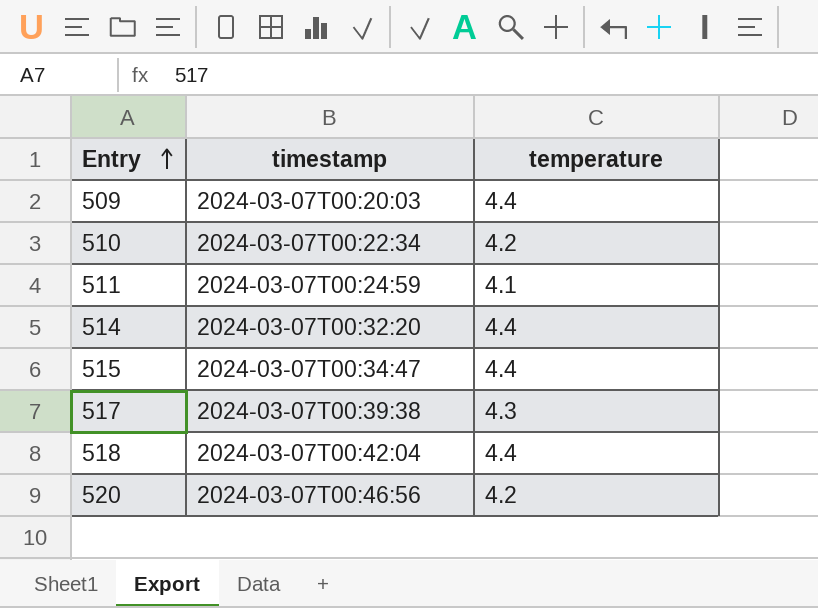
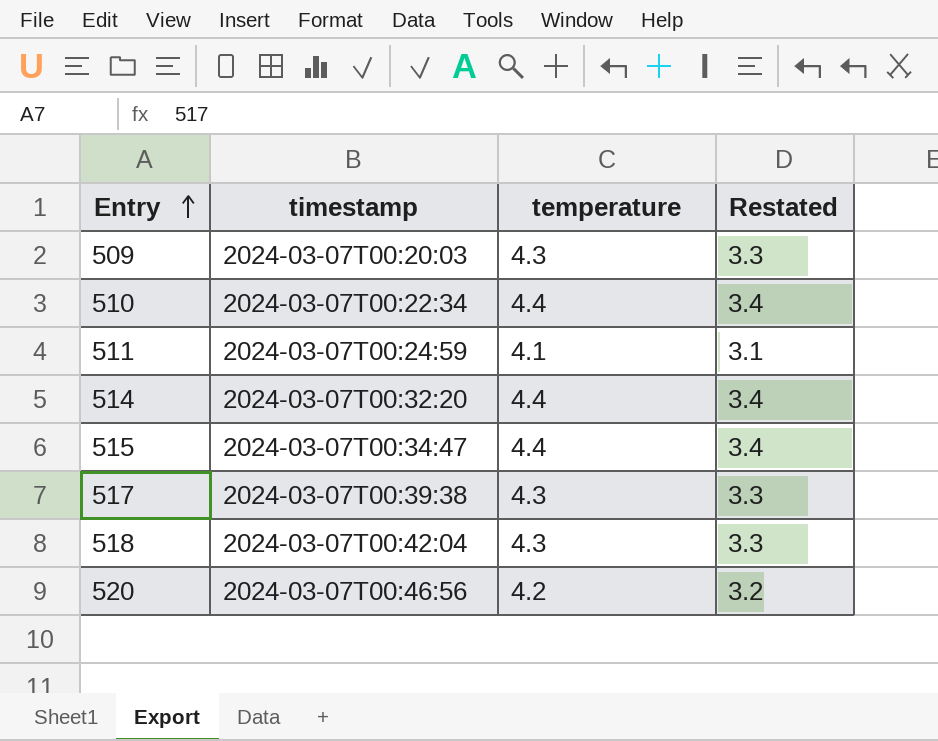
column Restated | formula: none -> [temperature] - 1
509 | temperature: 4.4 -> 4.3
510 | temperature: 4.2 -> 4.4
518 | temperature: 4.4 -> 4.3

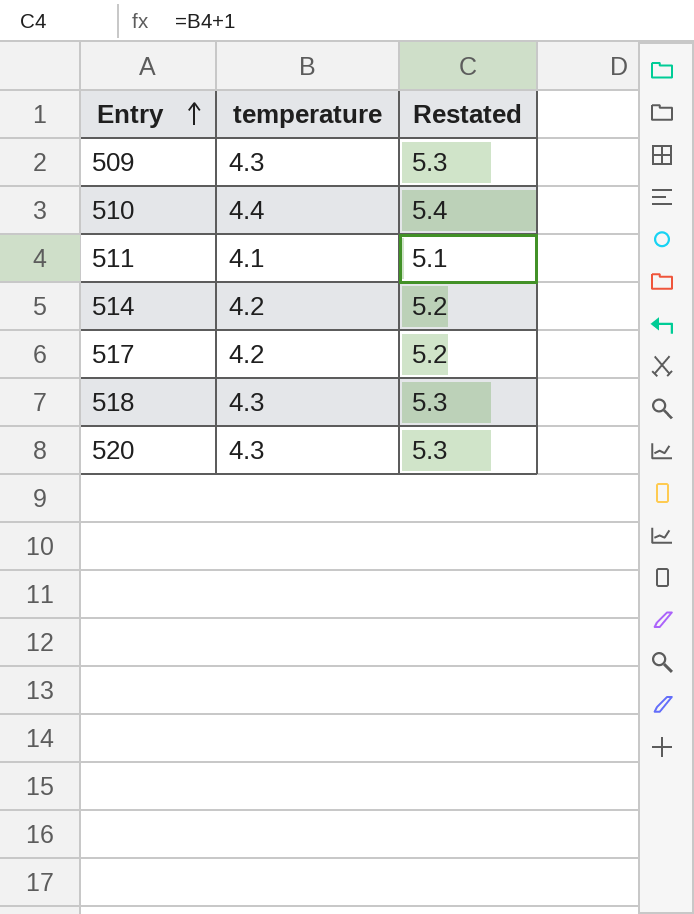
column timestamp | position: 2 -> none
column Restated | formula: [temperature] - 1 -> [temperature] + 1
row 515: 2024-03-07T00:34:47 | 4.4 | 3.4 -> none
514 | temperature: 4.4 -> 4.2
517 | temperature: 4.3 -> 4.2
520 | temperature: 4.2 -> 4.3

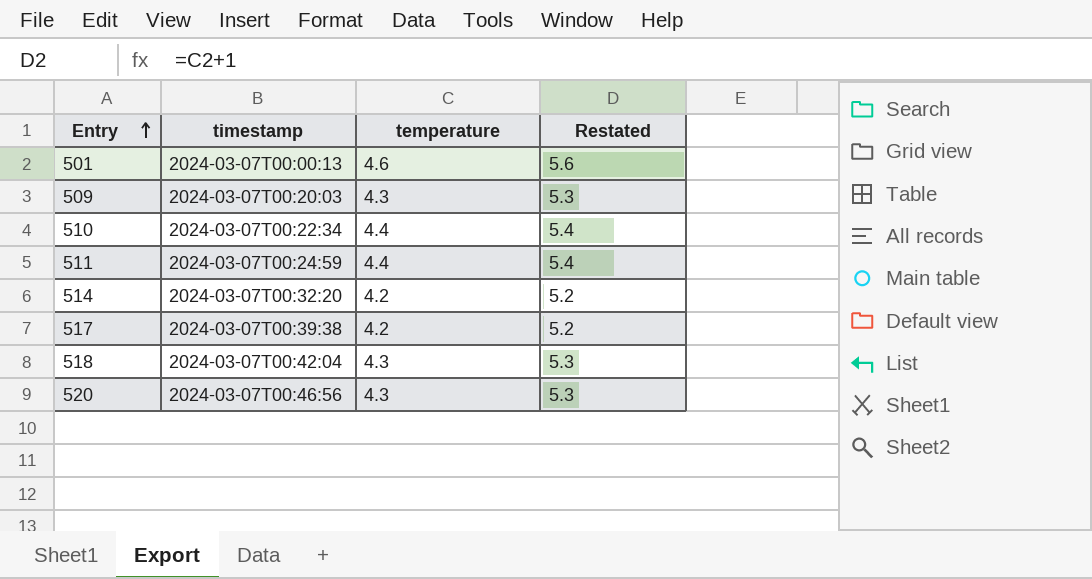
column timestamp | position: none -> 2
row 501: none -> 2024-03-07T00:00:13 | 4.6 | 5.6
511 | temperature: 4.1 -> 4.4
511 | Restated: 5.1 -> 5.4

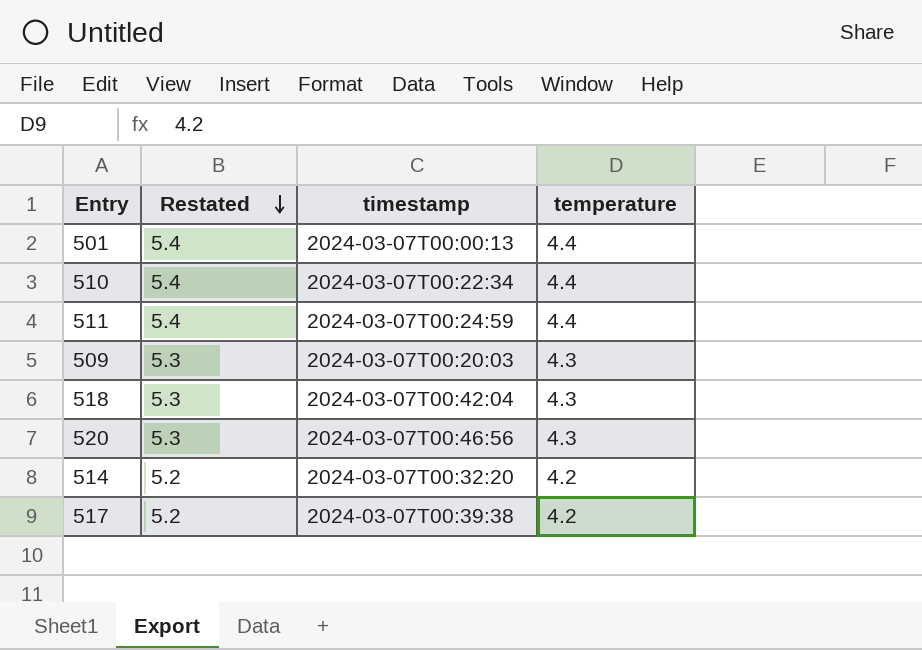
row order: Entry ascending -> Restated descending
column Restated | position: 4 -> 2
501 | Restated: 5.6 -> 5.4
501 | temperature: 4.6 -> 4.4

